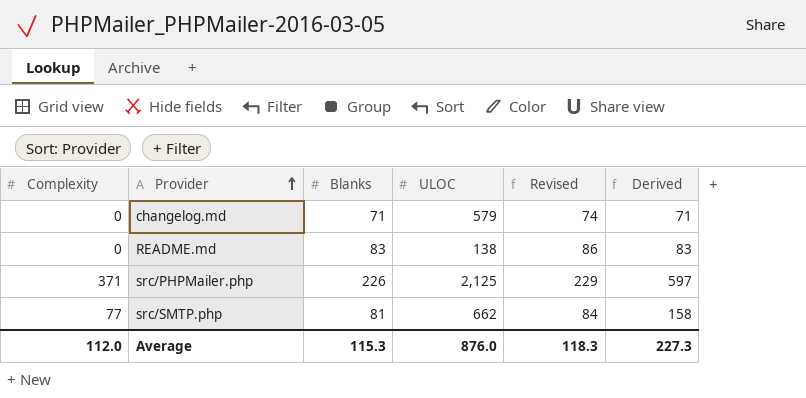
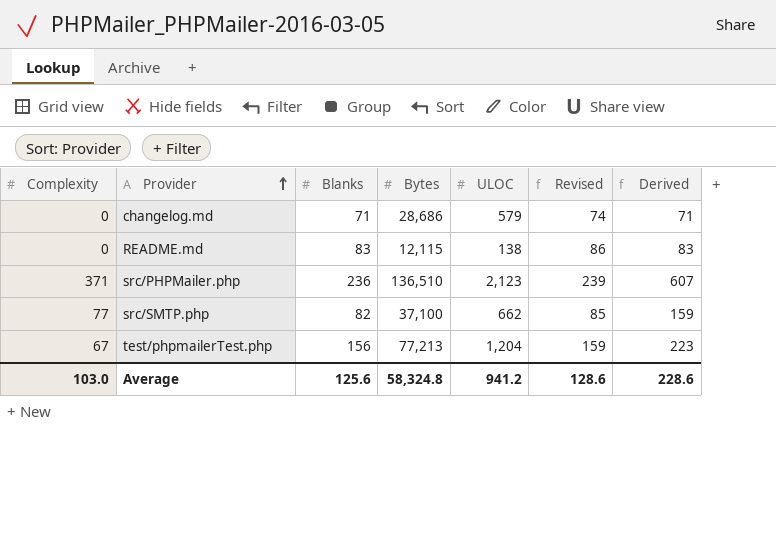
column Bytes | position: none -> 4
src/PHPMailer.php | Blanks: 226 -> 236
src/PHPMailer.php | ULOC: 2,125 -> 2,123
src/PHPMailer.php | Revised: 229 -> 239
src/PHPMailer.php | Derived: 597 -> 607
src/SMTP.php | Blanks: 81 -> 82
src/SMTP.php | Revised: 84 -> 85
src/SMTP.php | Derived: 158 -> 159
row test/phpmailerTest.php: none -> 67 | 156 | 77,213 | 1,204 | 159 | 223
Average | Complexity: 112.0 -> 103.0
Average | Blanks: 115.3 -> 125.6
Average | ULOC: 876.0 -> 941.2
Average | Revised: 118.3 -> 128.6
Average | Derived: 227.3 -> 228.6

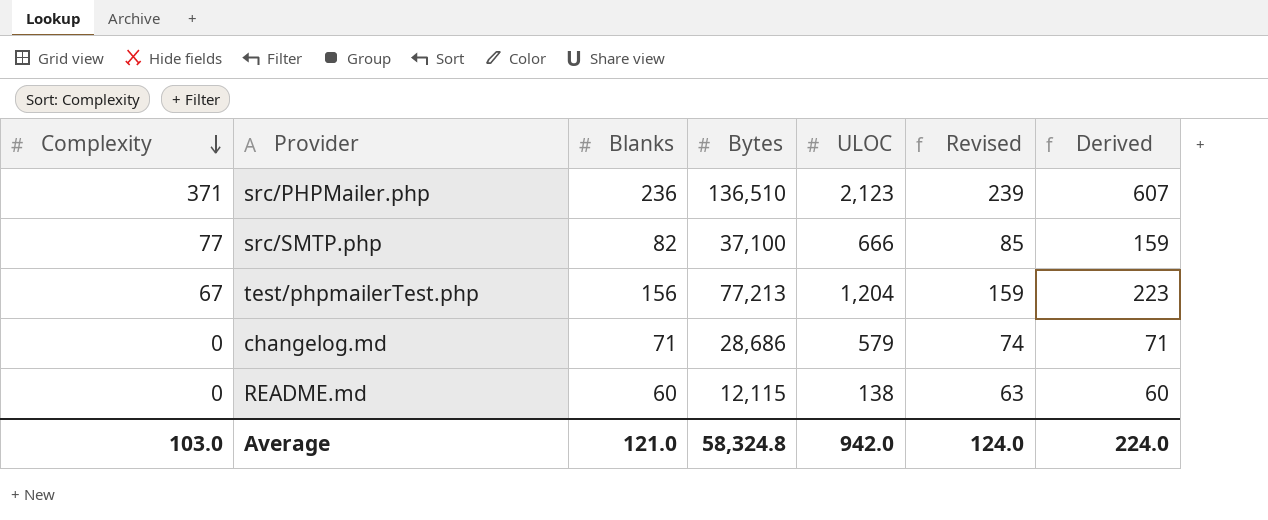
row order: Provider ascending -> Complexity descending
src/SMTP.php | ULOC: 662 -> 666
README.md | Blanks: 83 -> 60
README.md | Revised: 86 -> 63
README.md | Derived: 83 -> 60
Average | Blanks: 125.6 -> 121.0
Average | ULOC: 941.2 -> 942.0
Average | Revised: 128.6 -> 124.0
Average | Derived: 228.6 -> 224.0

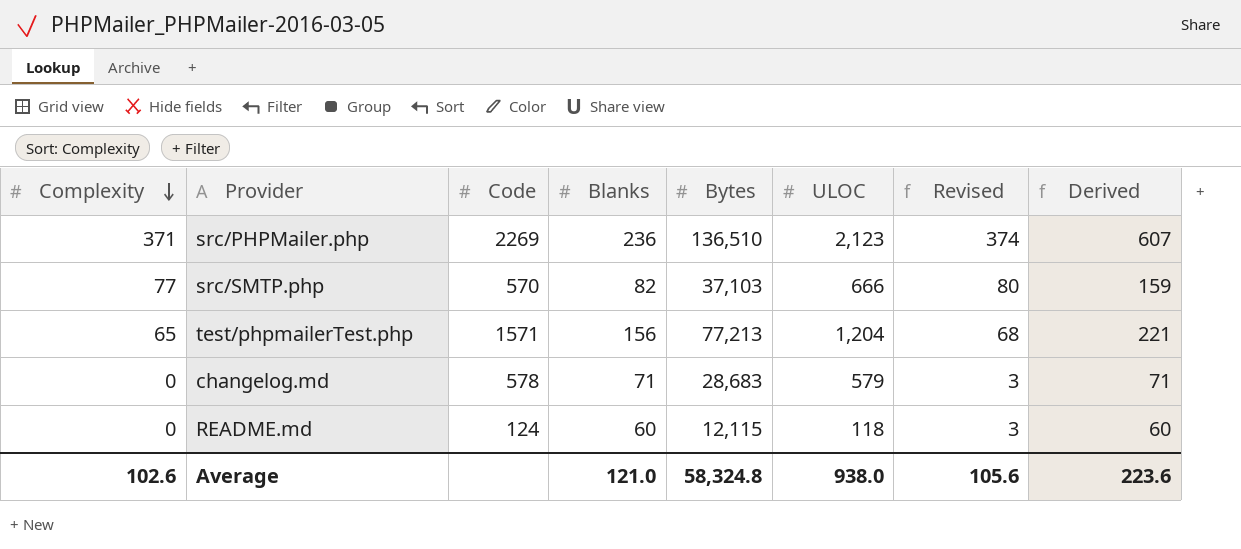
column Code | position: none -> 3
column Revised | formula: [Blanks] + 3 -> [Complexity] + 3
src/SMTP.php | Bytes: 37,100 -> 37,103
test/phpmailerTest.php | Complexity: 67 -> 65
test/phpmailerTest.php | Derived: 223 -> 221
changelog.md | Bytes: 28,686 -> 28,683
README.md | ULOC: 138 -> 118
Average | Complexity: 103.0 -> 102.6
Average | ULOC: 942.0 -> 938.0
Average | Revised: 124.0 -> 105.6
Average | Derived: 224.0 -> 223.6

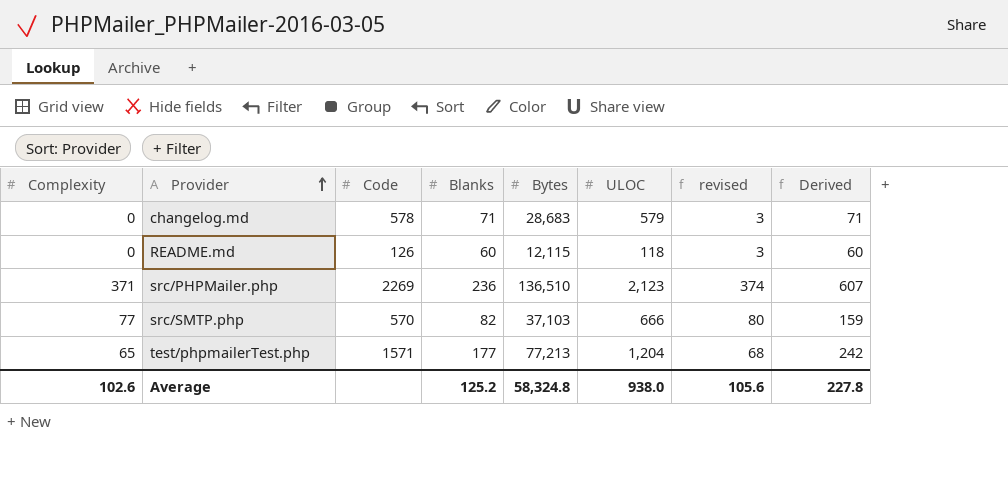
row order: Complexity descending -> Provider ascending
column name: Revised -> revised
README.md | Code: 124 -> 126
test/phpmailerTest.php | Blanks: 156 -> 177
test/phpmailerTest.php | Derived: 221 -> 242
Average | Blanks: 121.0 -> 125.2
Average | Derived: 223.6 -> 227.8

